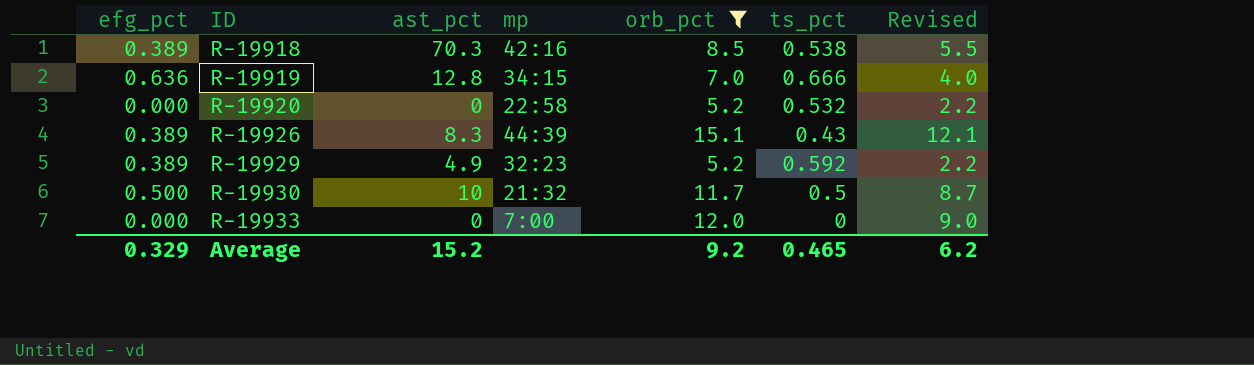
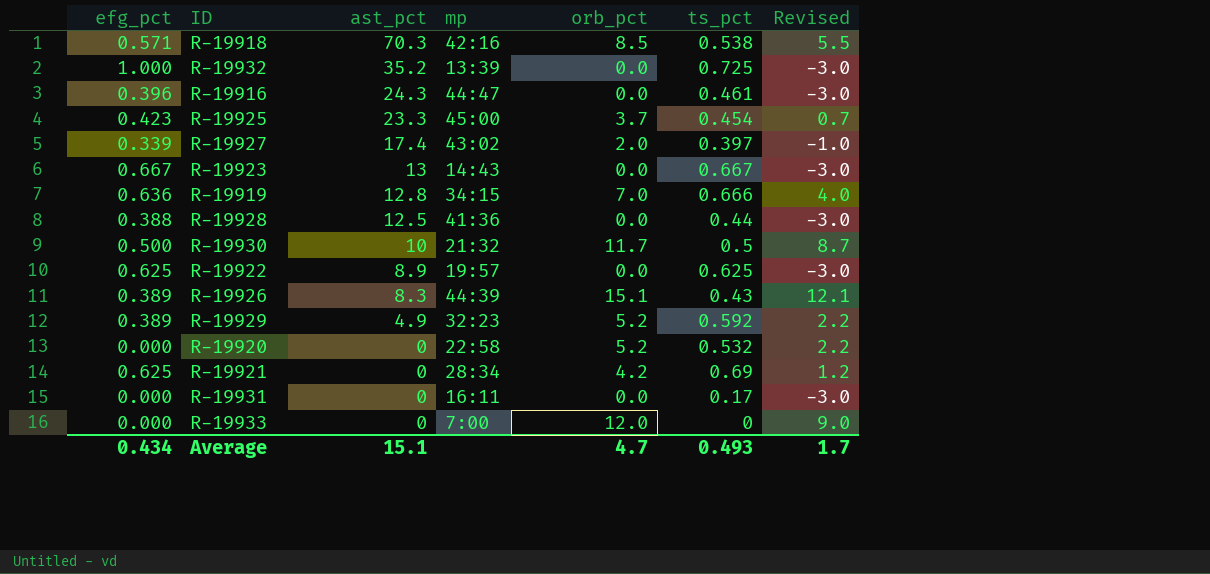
filter: orb_pct >= 5.2 -> none
row order: ID ascending -> ast_pct descending
R-19918 | efg_pct: 0.389 -> 0.571
Average | efg_pct: 0.329 -> 0.434
Average | ast_pct: 15.2 -> 15.1
Average | orb_pct: 9.2 -> 4.7
Average | ts_pct: 0.465 -> 0.493
Average | Revised: 6.2 -> 1.7

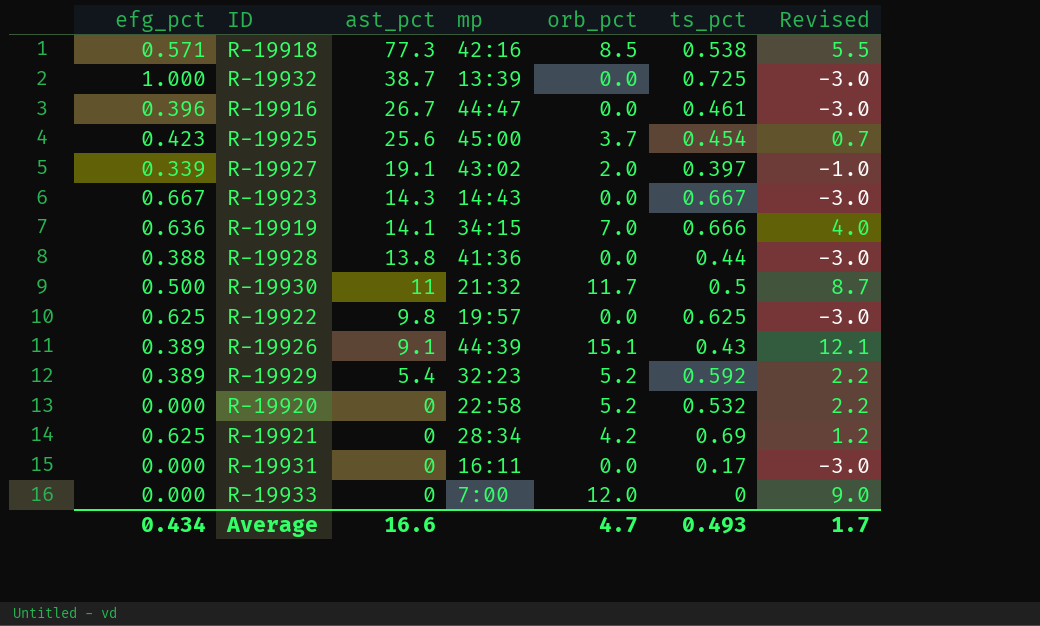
R-19918 | ast_pct: 70.3 -> 77.3
R-19932 | ast_pct: 35.2 -> 38.7
R-19916 | ast_pct: 24.3 -> 26.7
R-19925 | ast_pct: 23.3 -> 25.6
R-19927 | ast_pct: 17.4 -> 19.1
R-19923 | ast_pct: 13 -> 14.3
R-19919 | ast_pct: 12.8 -> 14.1
R-19928 | ast_pct: 12.5 -> 13.8
R-19930 | ast_pct: 10 -> 11
R-19922 | ast_pct: 8.9 -> 9.8
R-19926 | ast_pct: 8.3 -> 9.1
R-19929 | ast_pct: 4.9 -> 5.4
Average | ast_pct: 15.1 -> 16.6

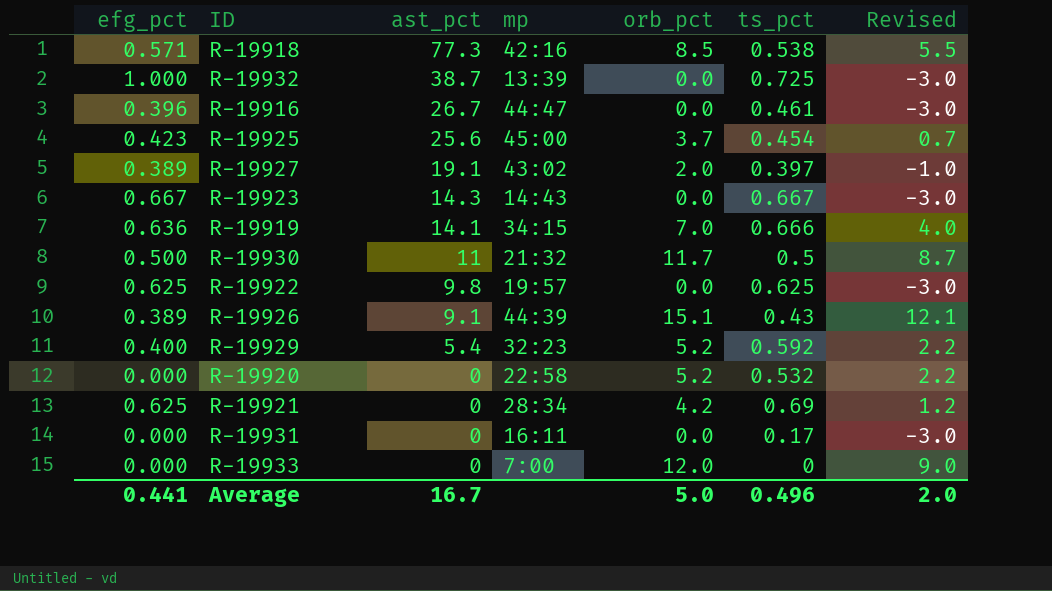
row R-19928: 0.388 | 13.8 | 41:36 | 0.0 | 0.44 | -3.0 -> none
R-19927 | efg_pct: 0.339 -> 0.389
R-19929 | efg_pct: 0.389 -> 0.400
Average | efg_pct: 0.434 -> 0.441
Average | ast_pct: 16.6 -> 16.7
Average | orb_pct: 4.7 -> 5.0
Average | ts_pct: 0.493 -> 0.496
Average | Revised: 1.7 -> 2.0

